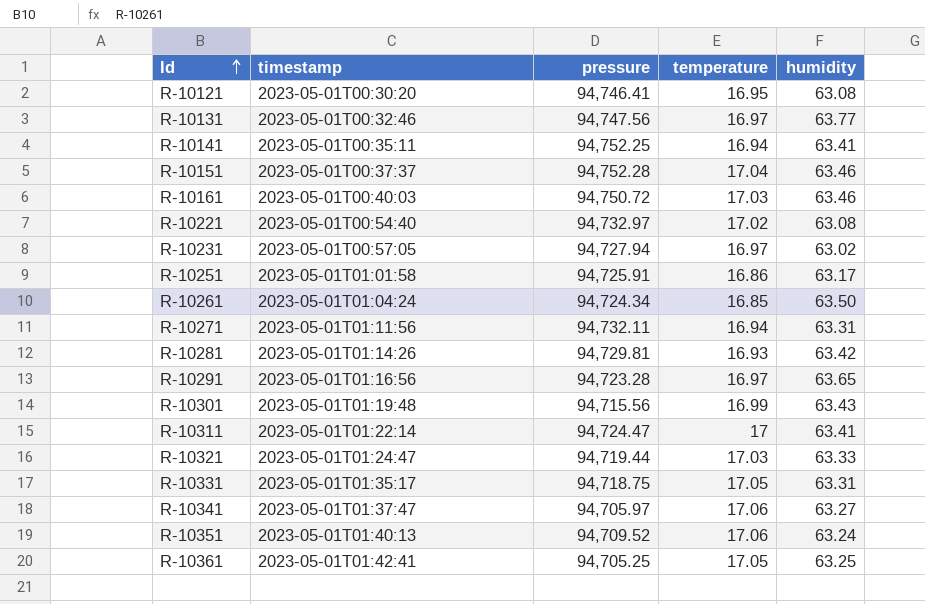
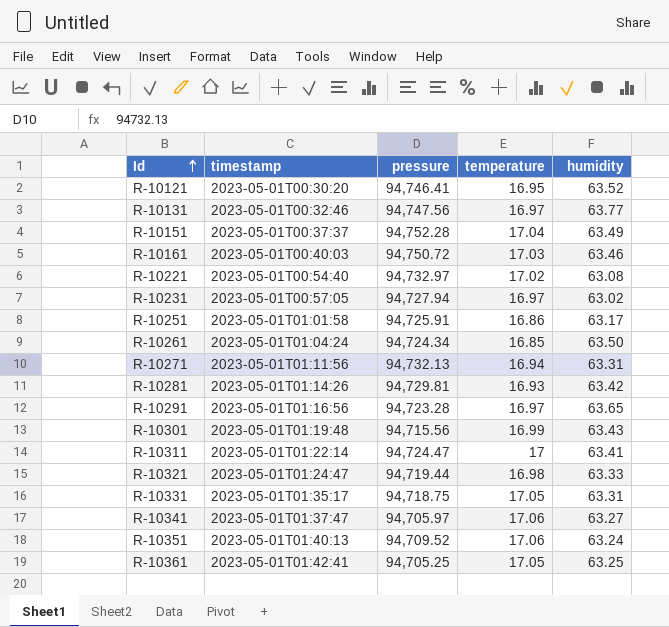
row R-10141: 2023-05-01T00:35:11 | 94,752.25 | 16.94 | 63.41 -> none
R-10121 | humidity: 63.08 -> 63.52
R-10151 | humidity: 63.46 -> 63.49
R-10271 | pressure: 94,732.11 -> 94,732.13
R-10321 | temperature: 17.03 -> 16.98

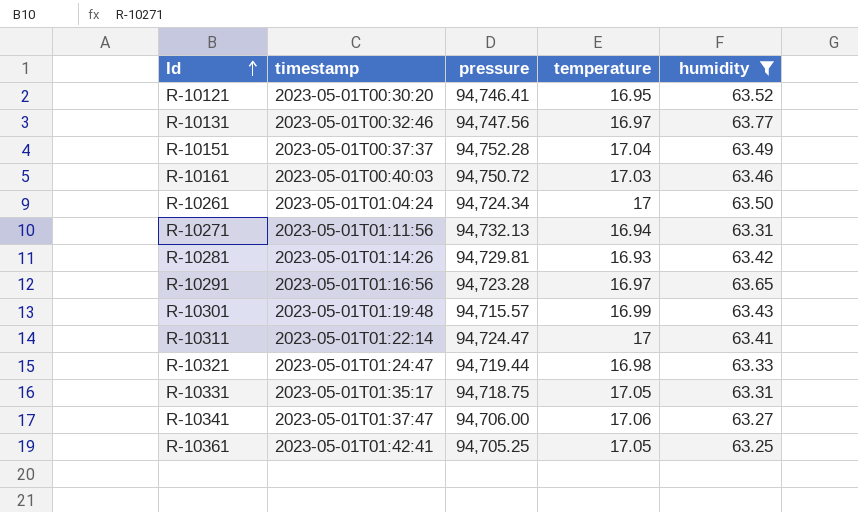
filter: none -> humidity >= 63.25
R-10261 | temperature: 16.85 -> 17
R-10301 | pressure: 94,715.56 -> 94,715.57
R-10341 | pressure: 94,705.97 -> 94,706.00

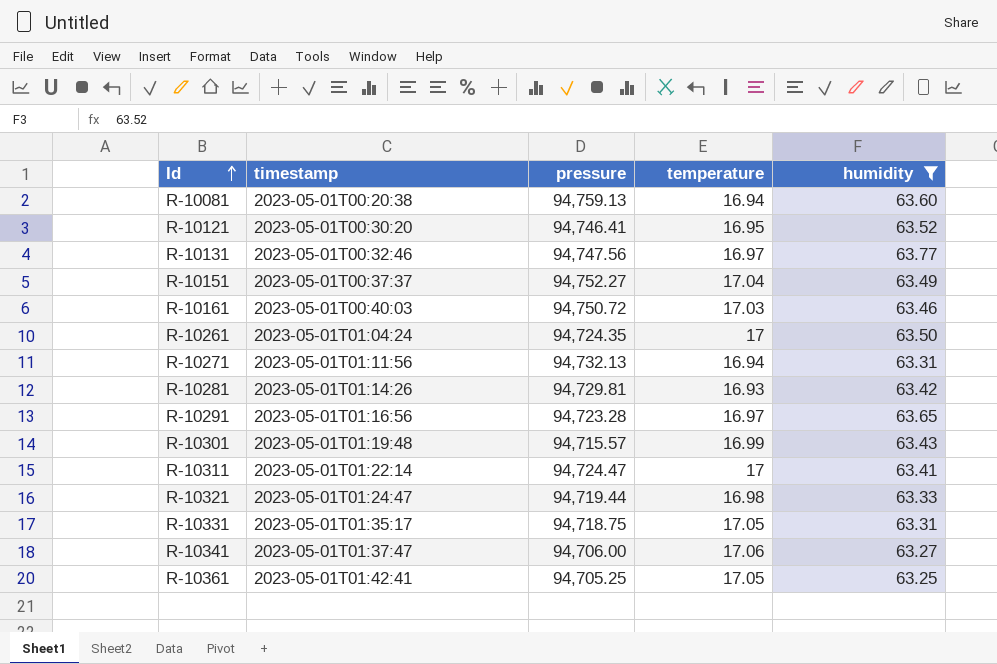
row R-10081: none -> 2023-05-01T00:20:38 | 94,759.13 | 16.94 | 63.60
R-10151 | pressure: 94,752.28 -> 94,752.27
R-10261 | pressure: 94,724.34 -> 94,724.35

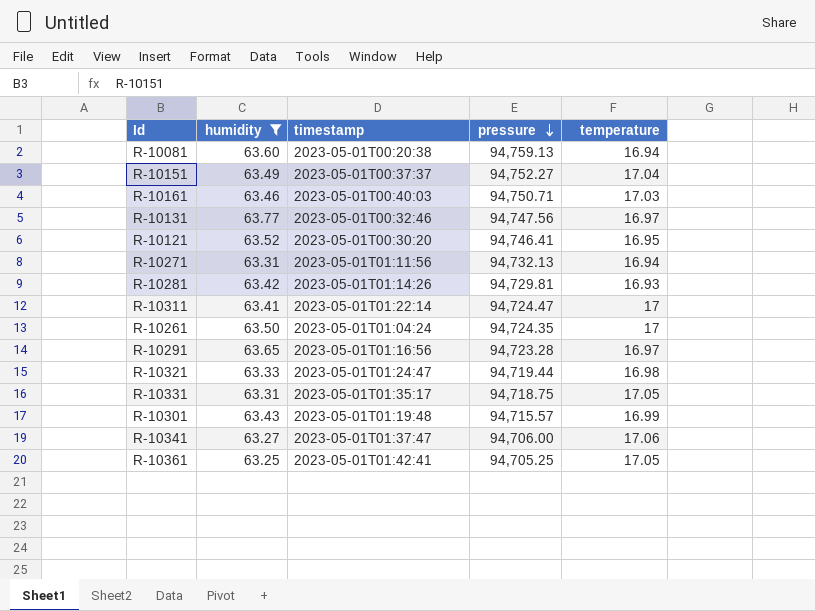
row order: Id ascending -> pressure descending
column humidity | position: 5 -> 2
R-10161 | pressure: 94,750.72 -> 94,750.71

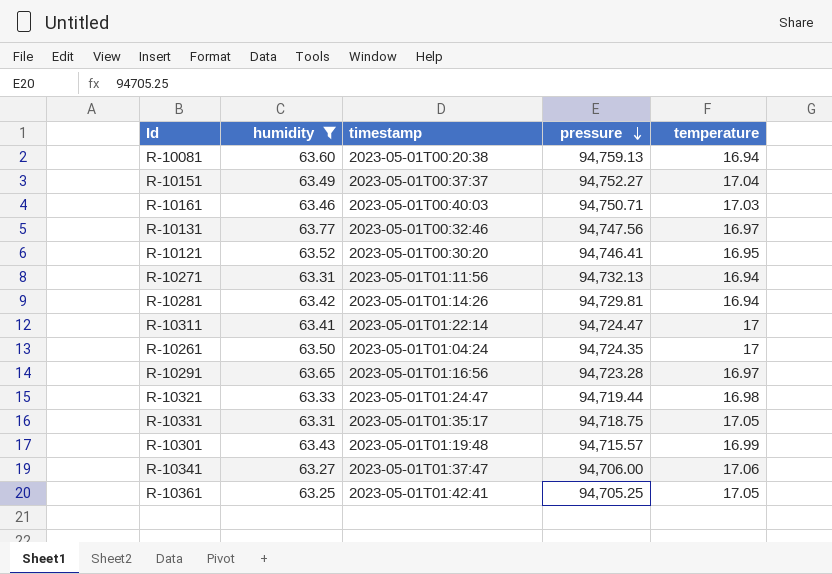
R-10281 | temperature: 16.93 -> 16.94

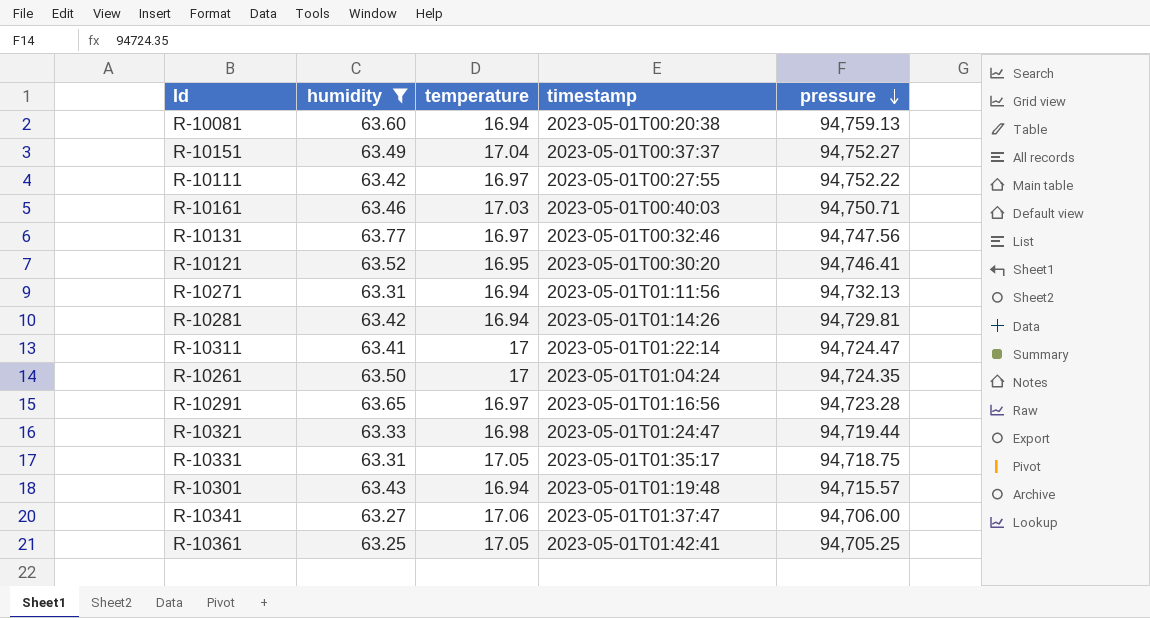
column temperature | position: 5 -> 3
row R-10111: none -> 63.42 | 16.97 | 2023-05-01T00:27:55 | 94,752.22
R-10301 | temperature: 16.99 -> 16.94

